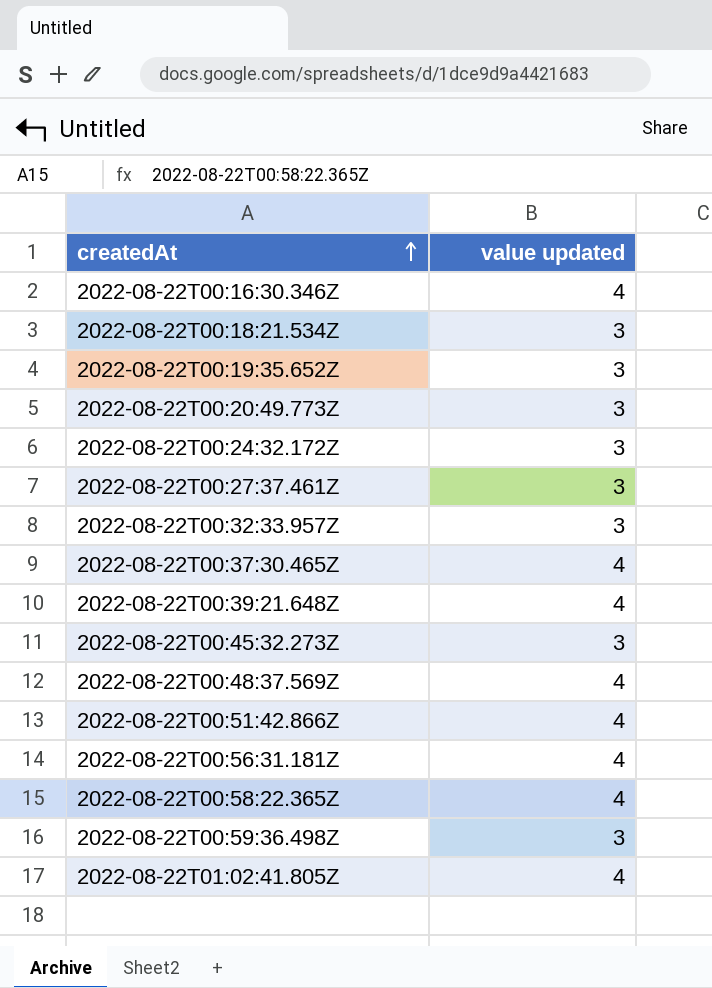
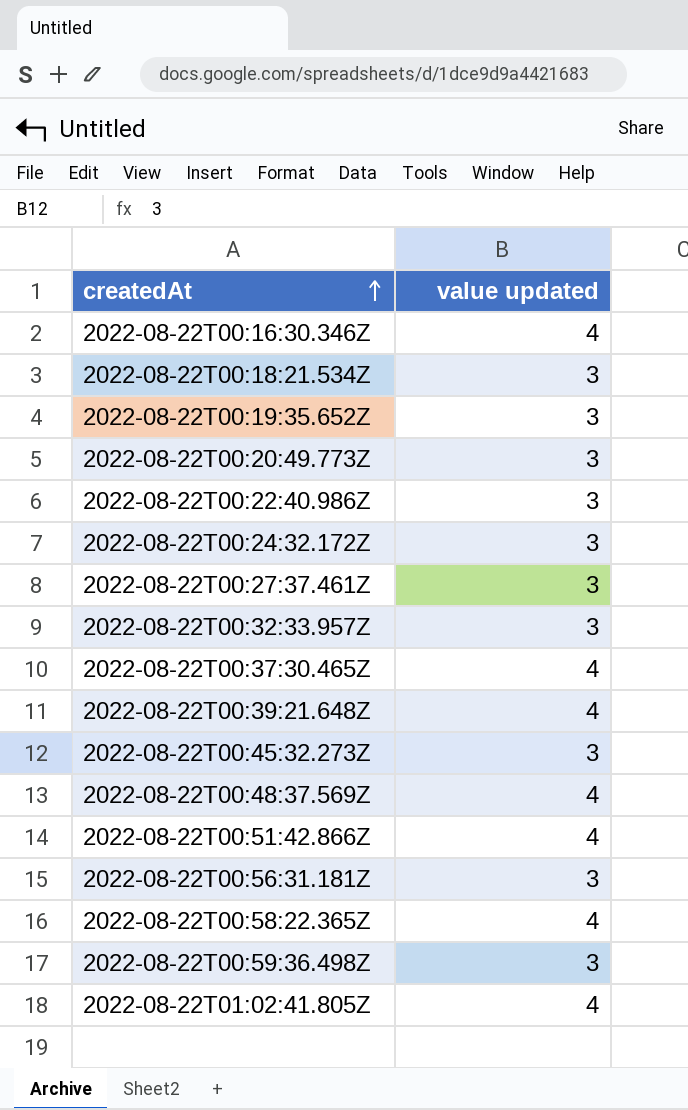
row 2022-08-22T00:22:40.986Z: none -> 3
2022-08-22T00:56:31.181Z | value updated: 4 -> 3

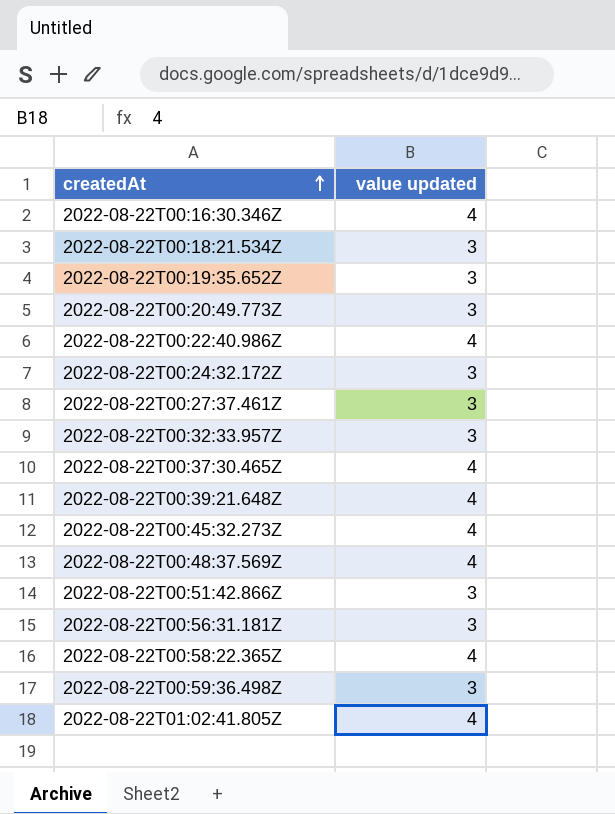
2022-08-22T00:22:40.986Z | value updated: 3 -> 4
2022-08-22T00:45:32.273Z | value updated: 3 -> 4
2022-08-22T00:51:42.866Z | value updated: 4 -> 3

